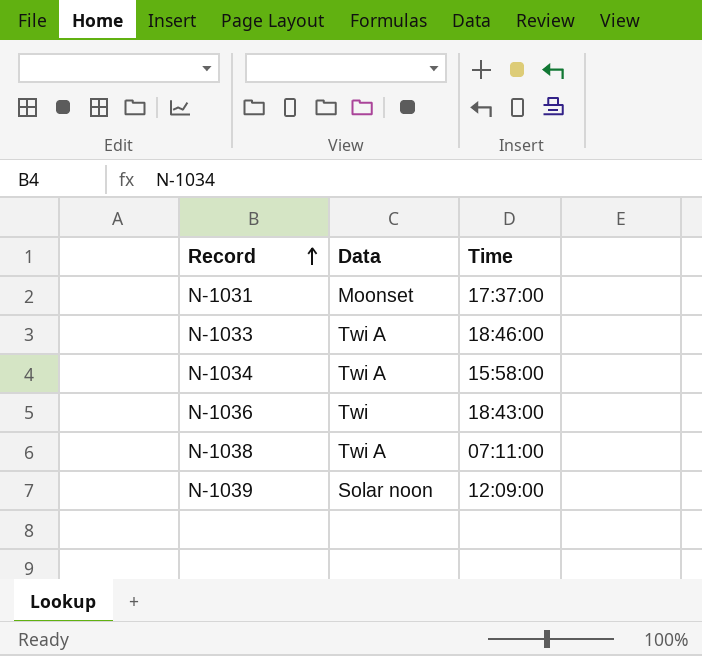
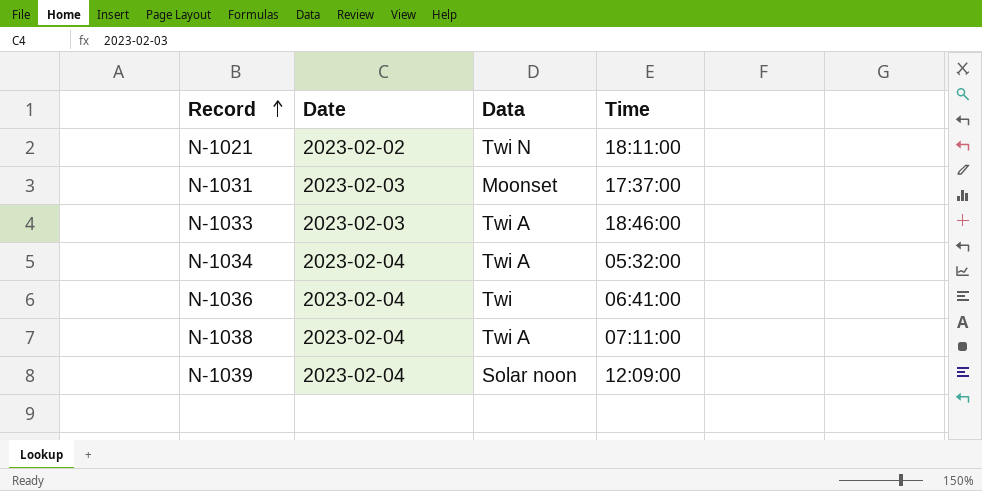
column Date | position: none -> 2
row N-1021: none -> 2023-02-02 | Twi N | 18:11:00
N-1034 | Time: 15:58:00 -> 05:32:00
N-1036 | Time: 18:43:00 -> 06:41:00

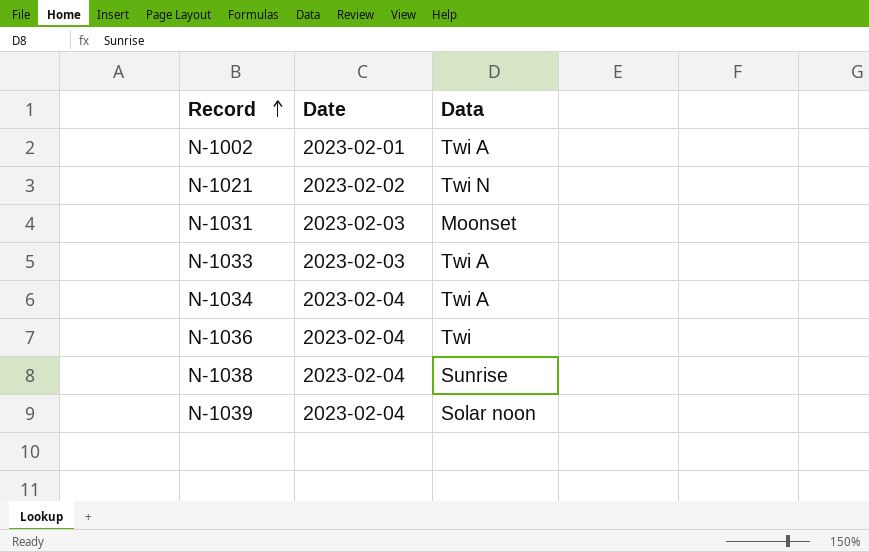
column Time | position: 4 -> none
row N-1002: none -> 2023-02-01 | Twi A
N-1038 | Data: Twi A -> Sunrise

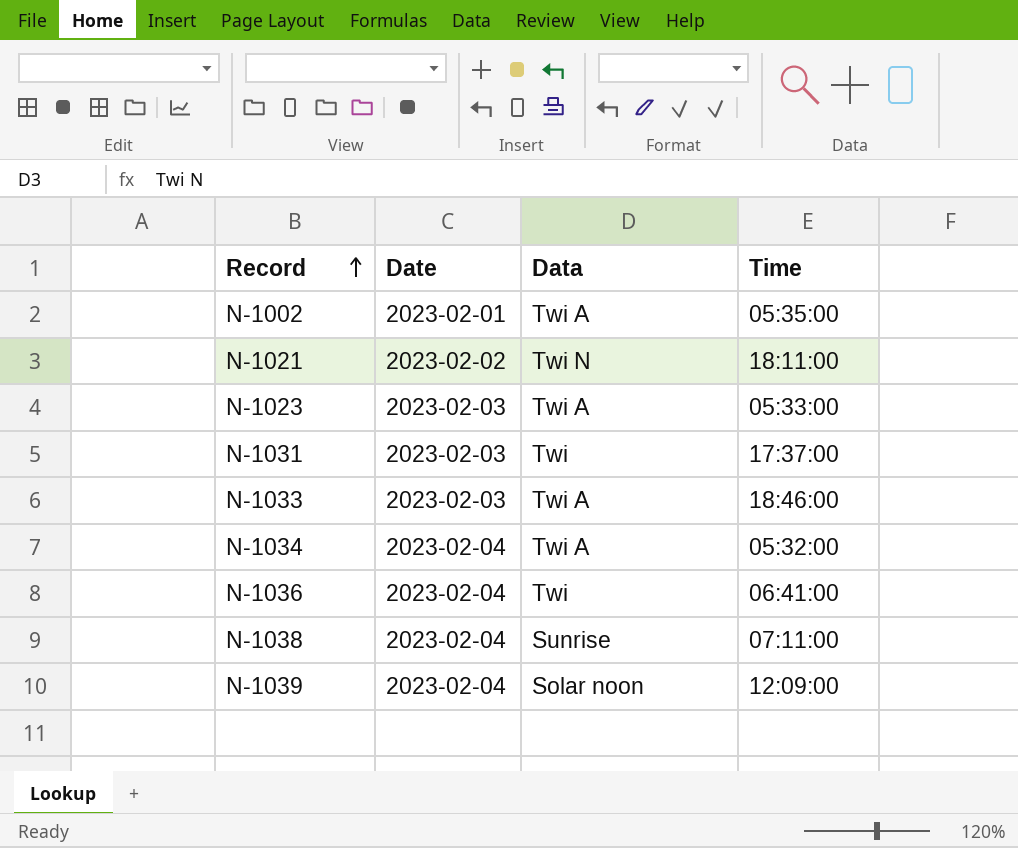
column Time | position: none -> 4
row N-1023: none -> 2023-02-03 | Twi A | 05:33:00
N-1031 | Data: Moonset -> Twi

